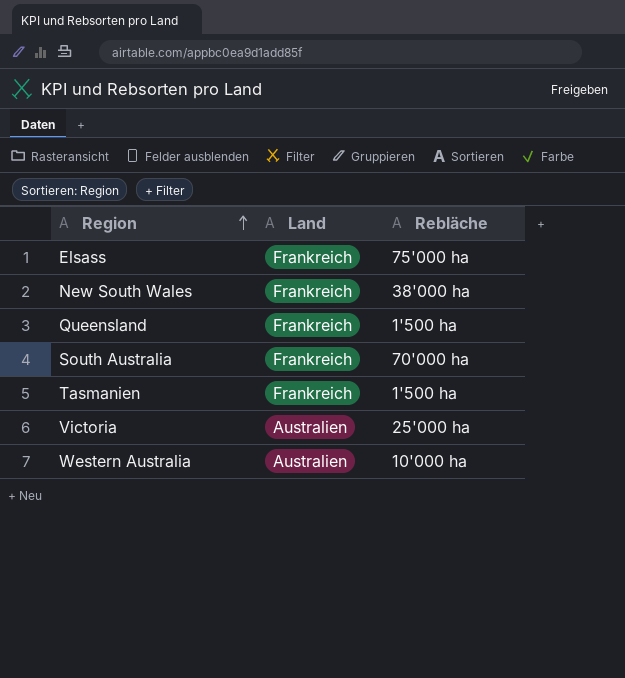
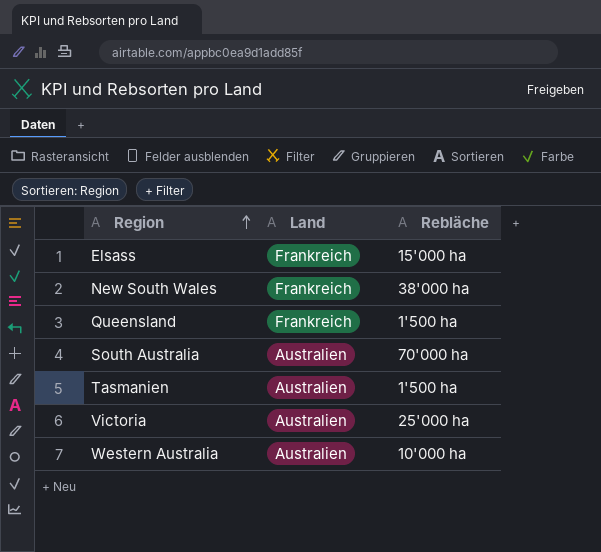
Elsass | Rebläche: 75'000 ha -> 15'000 ha
South Australia | Land: Frankreich -> Australien
Tasmanien | Land: Frankreich -> Australien

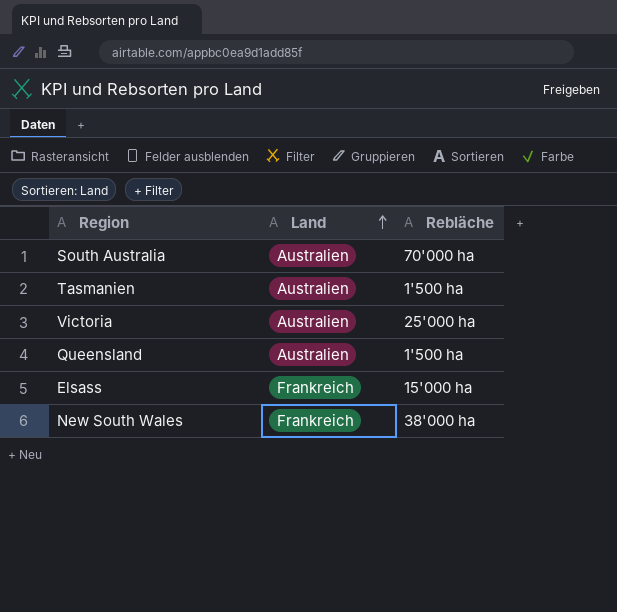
row order: Region ascending -> Land ascending
row Western Australia: Australien | 10'000 ha -> none
Queensland | Land: Frankreich -> Australien

